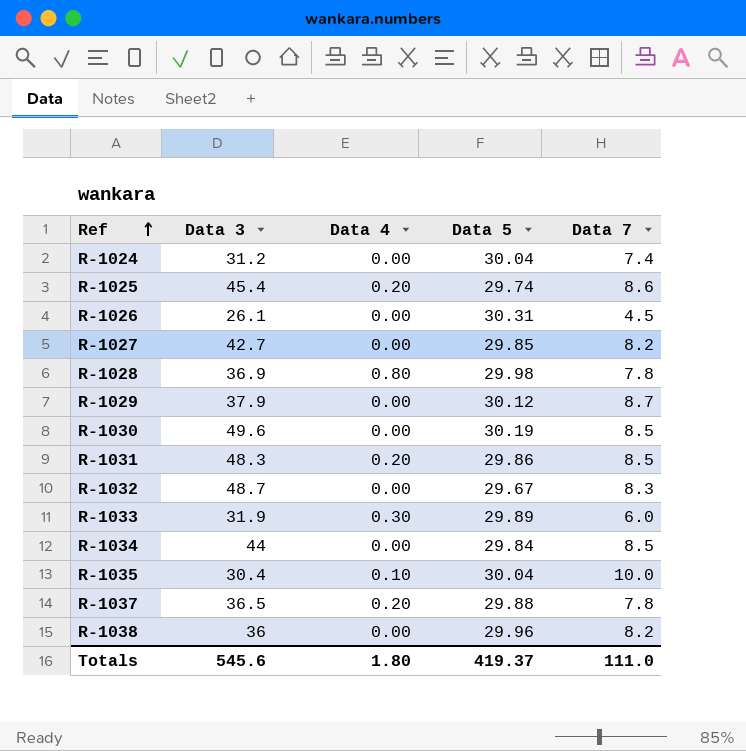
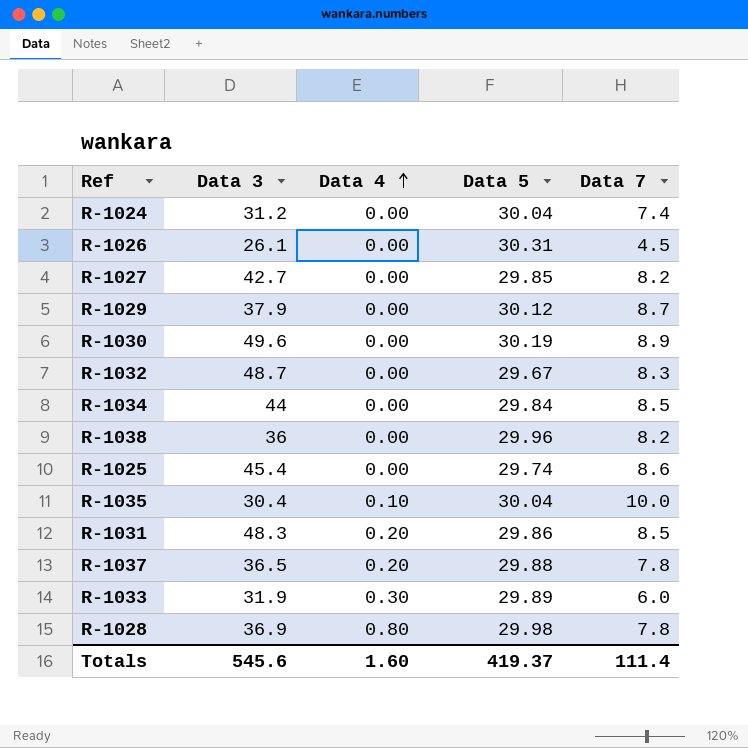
row order: Ref ascending -> Data 4 ascending
R-1030 | Data 7: 8.5 -> 8.9
R-1025 | Data 4: 0.20 -> 0.00
Totals | Data 4: 1.80 -> 1.60
Totals | Data 7: 111.0 -> 111.4

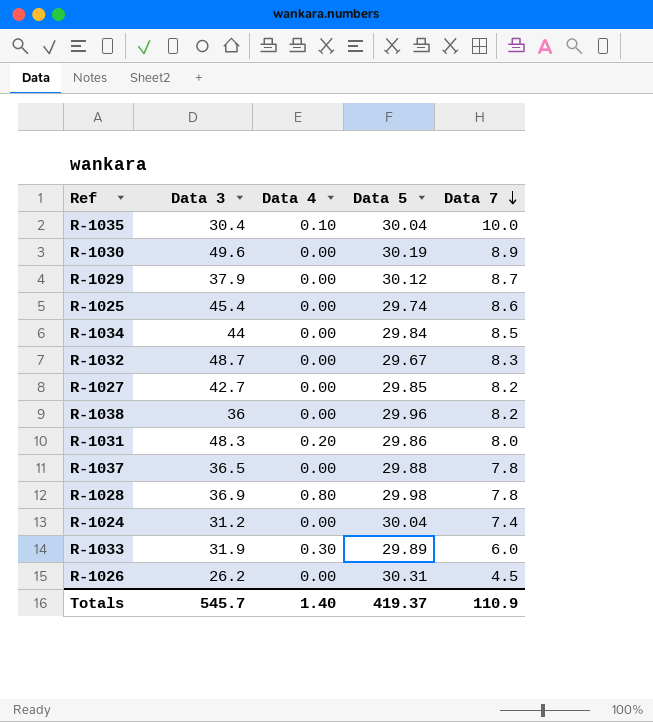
row order: Data 4 ascending -> Data 7 descending
R-1031 | Data 7: 8.5 -> 8.0
R-1037 | Data 4: 0.20 -> 0.00
R-1026 | Data 3: 26.1 -> 26.2
Totals | Data 3: 545.6 -> 545.7
Totals | Data 4: 1.60 -> 1.40
Totals | Data 7: 111.4 -> 110.9

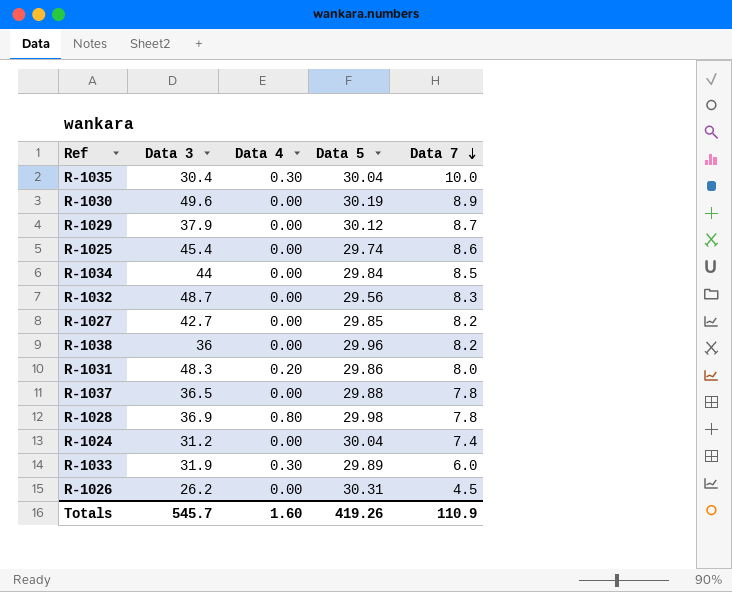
R-1035 | Data 4: 0.10 -> 0.30
R-1032 | Data 5: 29.67 -> 29.56
Totals | Data 4: 1.40 -> 1.60
Totals | Data 5: 419.37 -> 419.26

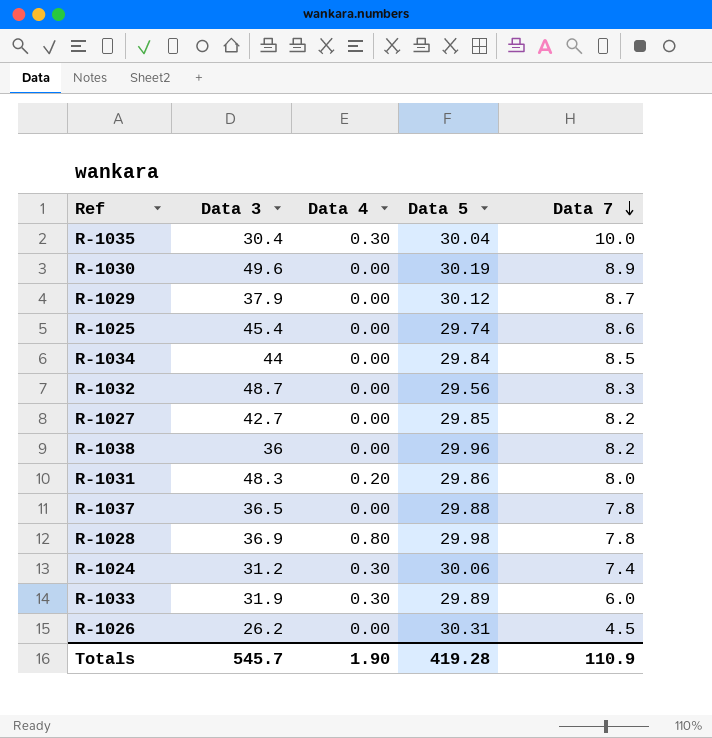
R-1024 | Data 4: 0.00 -> 0.30
R-1024 | Data 5: 30.04 -> 30.06
Totals | Data 4: 1.60 -> 1.90
Totals | Data 5: 419.26 -> 419.28

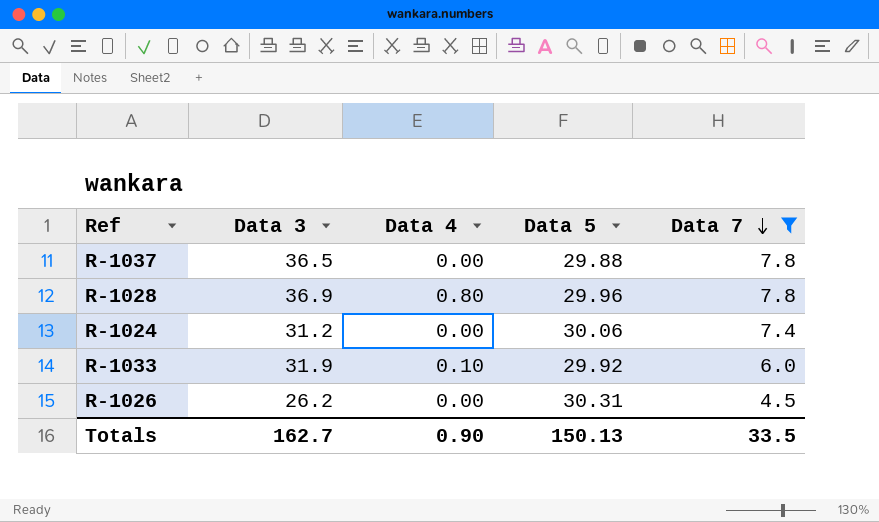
filter: none -> Data 7 <= 7.8
R-1028 | Data 5: 29.98 -> 29.96
R-1024 | Data 4: 0.30 -> 0.00
R-1033 | Data 4: 0.30 -> 0.10
R-1033 | Data 5: 29.89 -> 29.92
Totals | Data 3: 545.7 -> 162.7
Totals | Data 4: 1.90 -> 0.90
Totals | Data 5: 419.28 -> 150.13
Totals | Data 7: 110.9 -> 33.5

